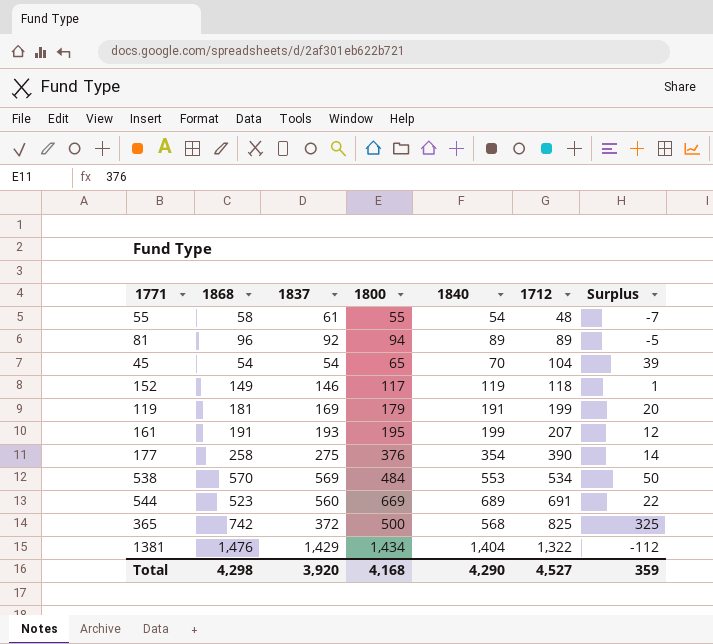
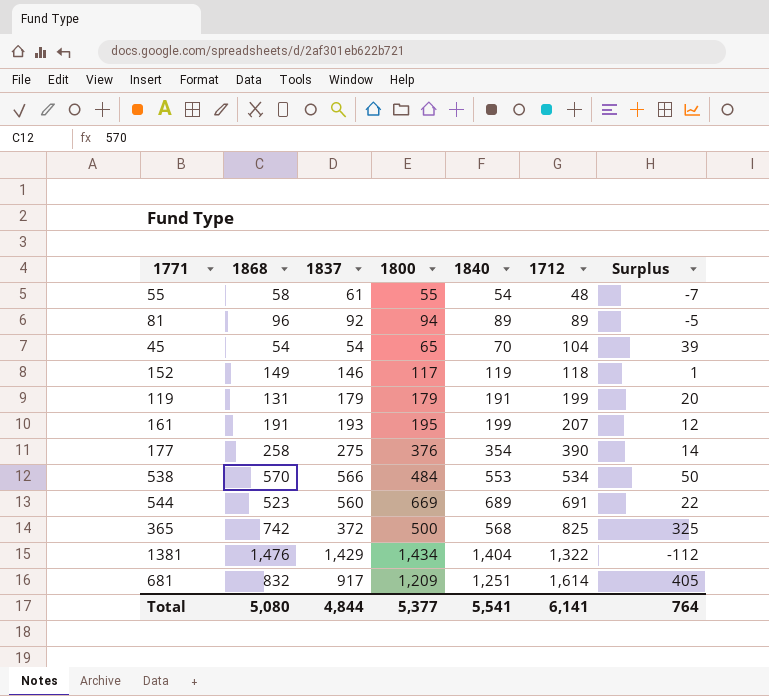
119 | 1868: 181 -> 131
119 | 1837: 169 -> 179
538 | 1837: 569 -> 566
row 681: none -> 832 | 917 | 1,209 | 1,251 | 1,614 | 405
Total | 1868: 4,298 -> 5,080
Total | 1837: 3,920 -> 4,844
Total | 1800: 4,168 -> 5,377
Total | 1840: 4,290 -> 5,541
Total | 1712: 4,527 -> 6,141
Total | Surplus: 359 -> 764

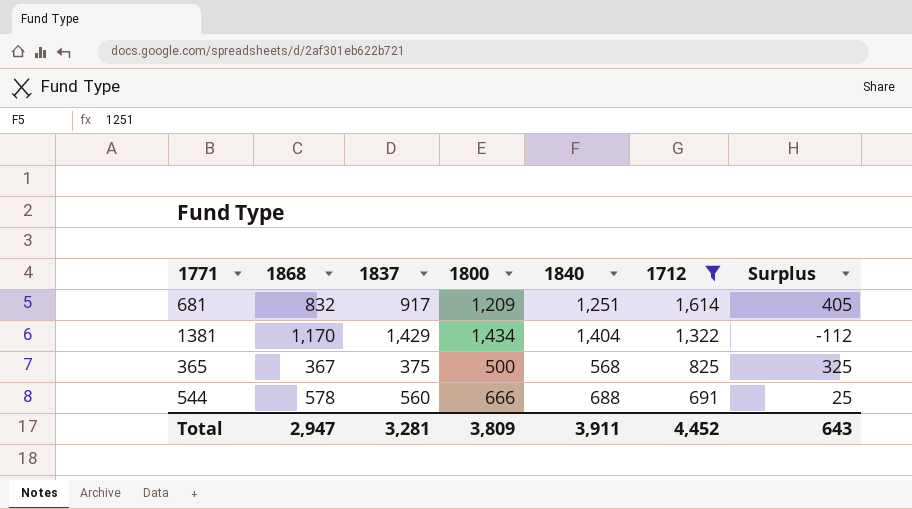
filter: none -> 1712 >= 691
row order: 1712 ascending -> 1712 descending
1381 | 1868: 1,476 -> 1,170
365 | 1868: 742 -> 367
365 | 1837: 372 -> 375
544 | 1868: 523 -> 578
544 | 1800: 669 -> 666
544 | 1840: 689 -> 688
544 | Surplus: 22 -> 25
Total | 1868: 5,080 -> 2,947
Total | 1837: 4,844 -> 3,281
Total | 1800: 5,377 -> 3,809
Total | 1840: 5,541 -> 3,911
Total | 1712: 6,141 -> 4,452
Total | Surplus: 764 -> 643

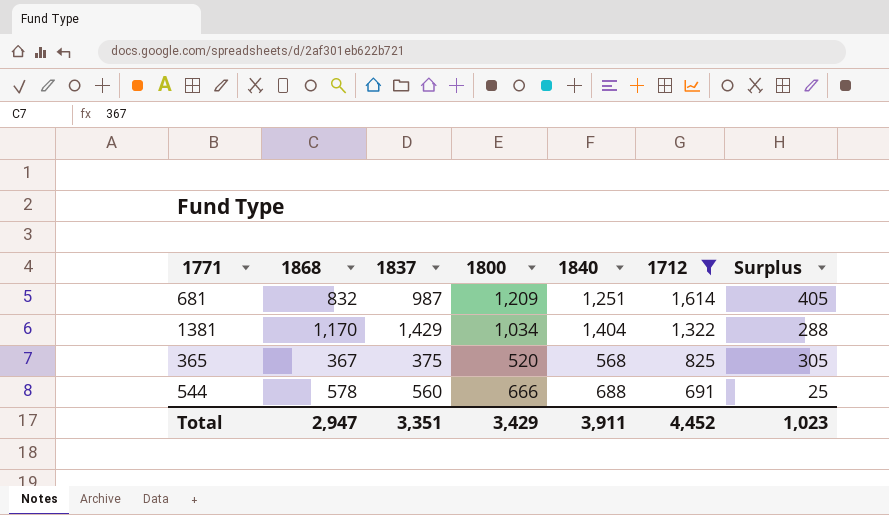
681 | 1837: 917 -> 987
1381 | 1800: 1,434 -> 1,034
1381 | Surplus: -112 -> 288
365 | 1800: 500 -> 520
365 | Surplus: 325 -> 305
Total | 1837: 3,281 -> 3,351
Total | 1800: 3,809 -> 3,429
Total | Surplus: 643 -> 1,023

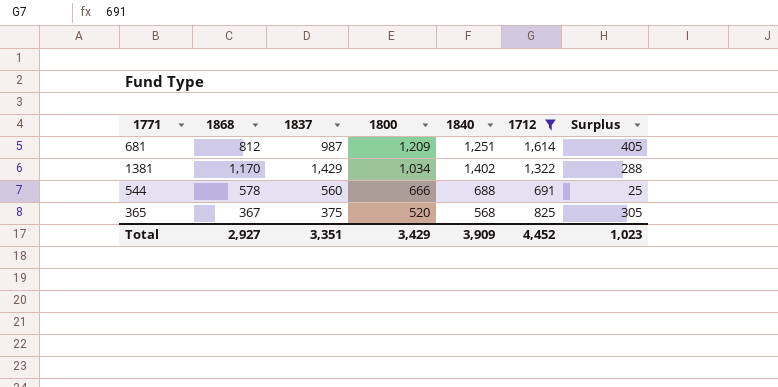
row order: 1712 descending -> 1800 descending
681 | 1868: 832 -> 812
1381 | 1840: 1,404 -> 1,402
Total | 1868: 2,947 -> 2,927
Total | 1840: 3,911 -> 3,909

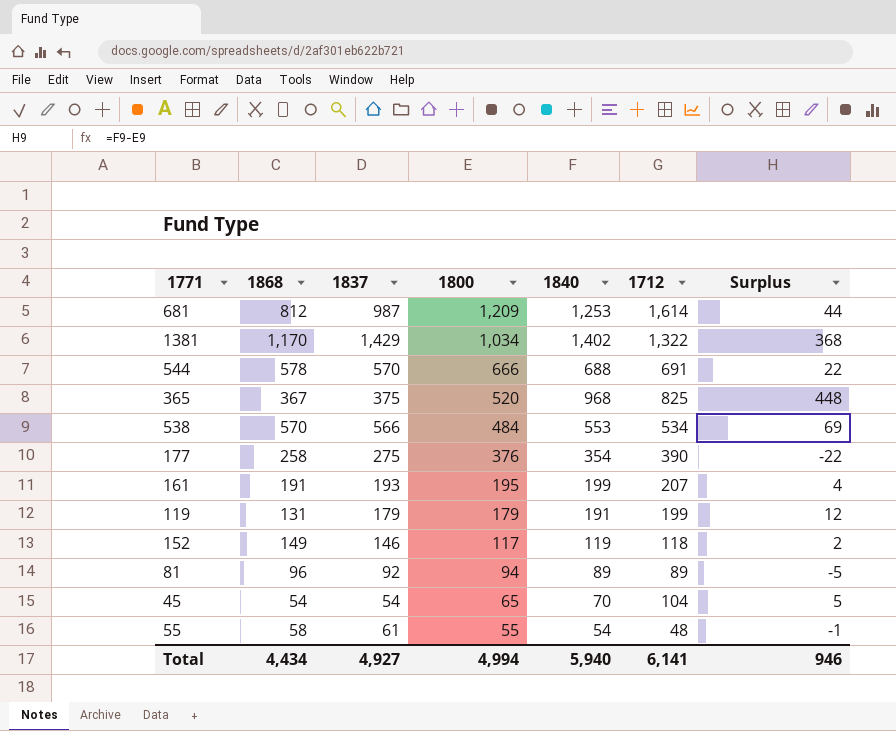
filter: 1712 >= 691 -> none
column Surplus | formula: [1712] - [1800] -> [1840] - [1800]
681 | 1840: 1,251 -> 1,253
544 | 1837: 560 -> 570
365 | 1840: 568 -> 968
Total | 1868: 2,927 -> 4,434
Total | 1837: 3,351 -> 4,927
Total | 1800: 3,429 -> 4,994
Total | 1840: 3,909 -> 5,940
Total | 1712: 4,452 -> 6,141
Total | Surplus: 1,023 -> 946

